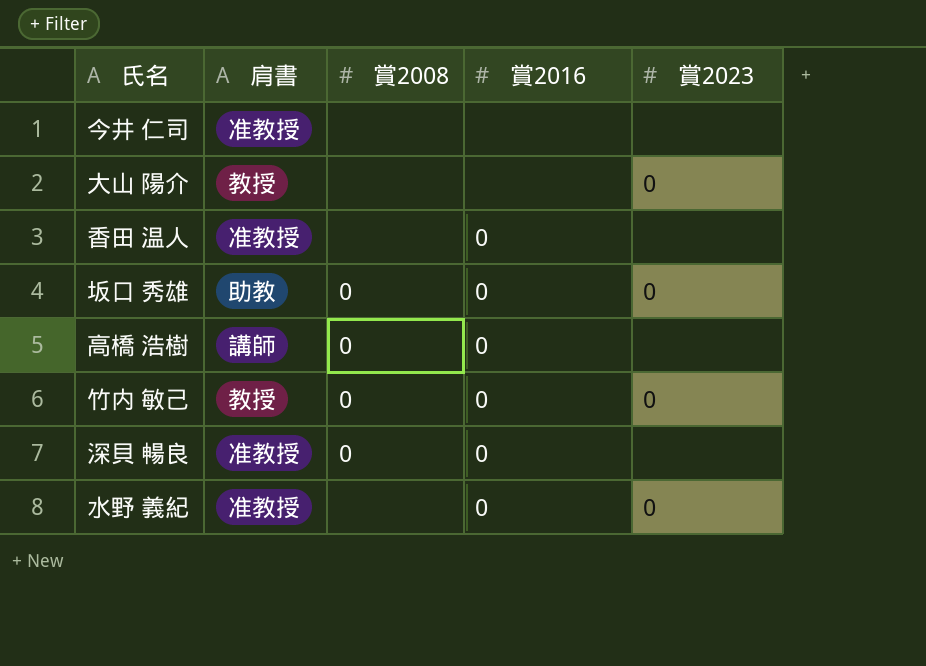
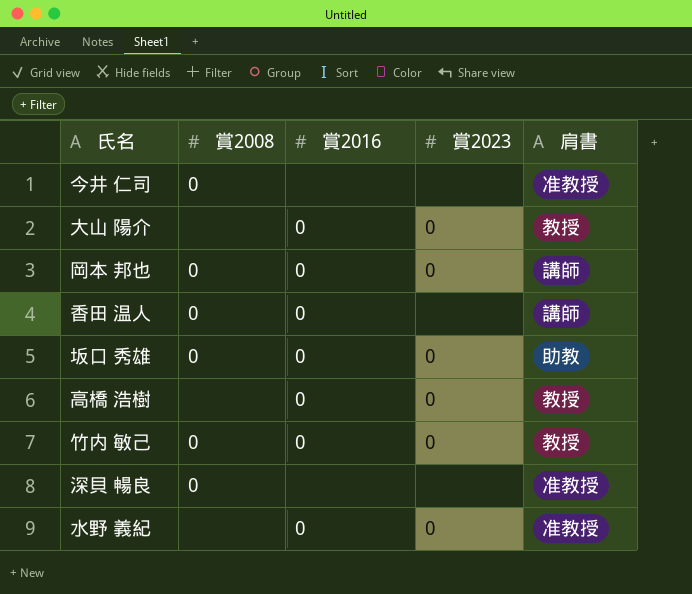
column 肩書 | position: 2 -> 5
今井 仁司 | 賞2008: none -> 0
大山 陽介 | 賞2016: none -> 0
row 岡本 邦也: none -> 0 | 0 | 0 | 講師
香田 温人 | 賞2008: none -> 0
香田 温人 | 肩書: 准教授 -> 講師
高橋 浩樹 | 賞2008: 0 -> none
高橋 浩樹 | 賞2023: none -> 0
高橋 浩樹 | 肩書: 講師 -> 教授
深貝 暢良 | 賞2016: 0 -> none

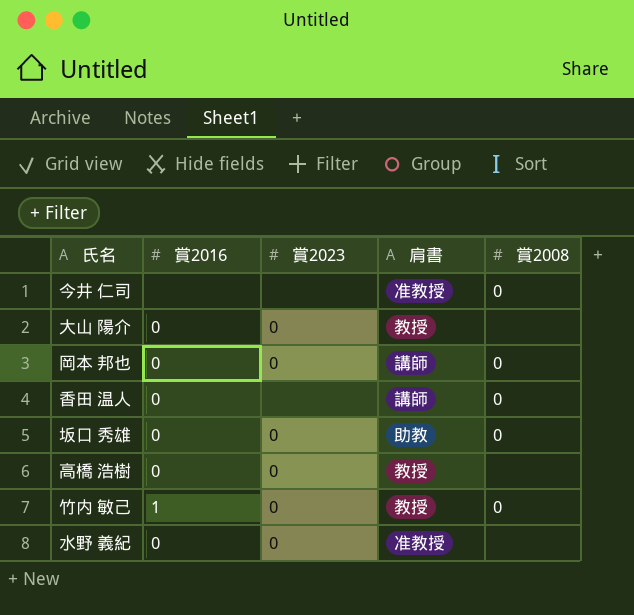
column 賞2008 | position: 2 -> 5
row 深貝 暢良: 0 | none | none | 准教授 -> none
竹内 敏己 | 賞2016: 0 -> 1

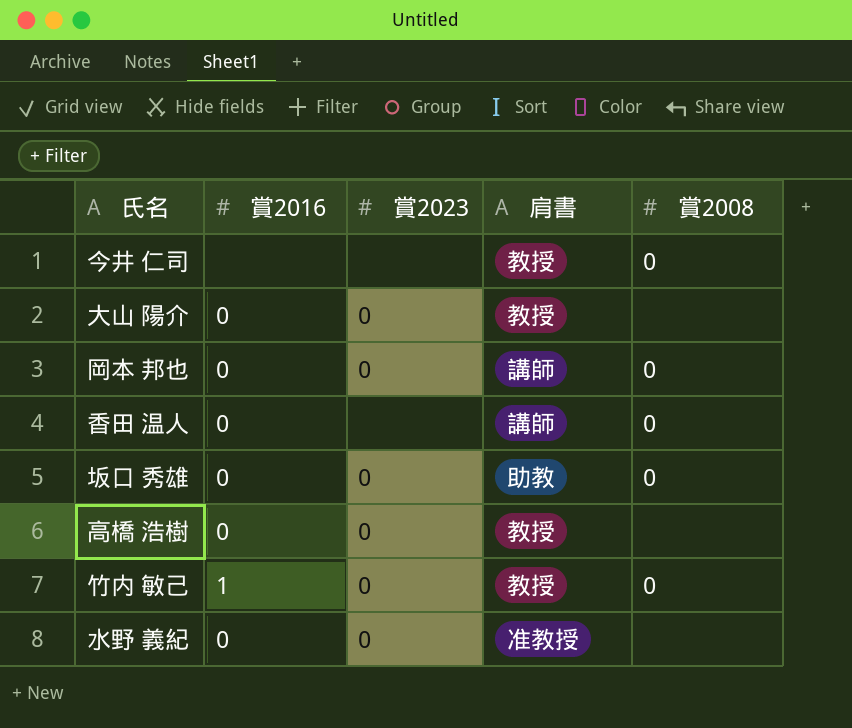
今井 仁司 | 肩書: 准教授 -> 教授

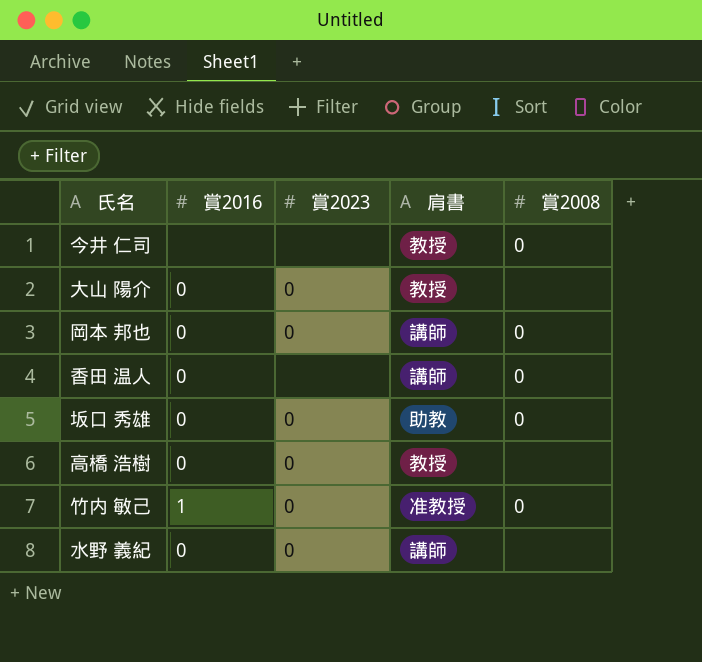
竹内 敏己 | 肩書: 教授 -> 准教授
水野 義紀 | 肩書: 准教授 -> 講師

